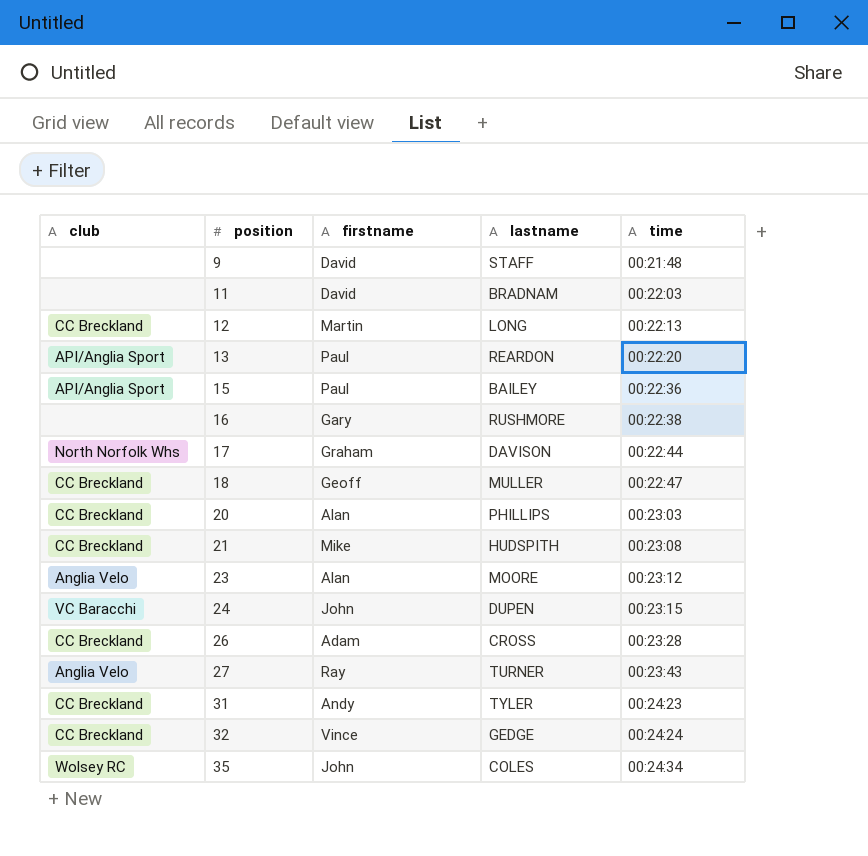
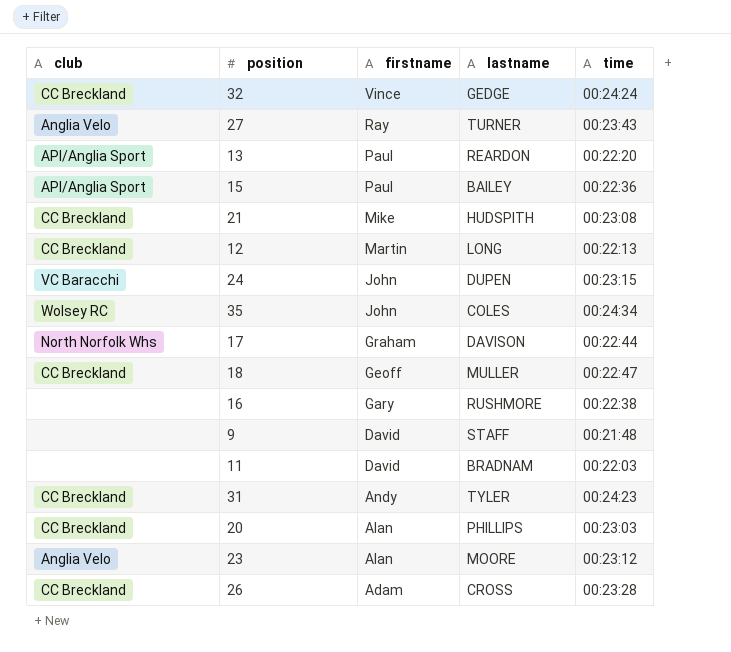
row order: position ascending -> firstname descending

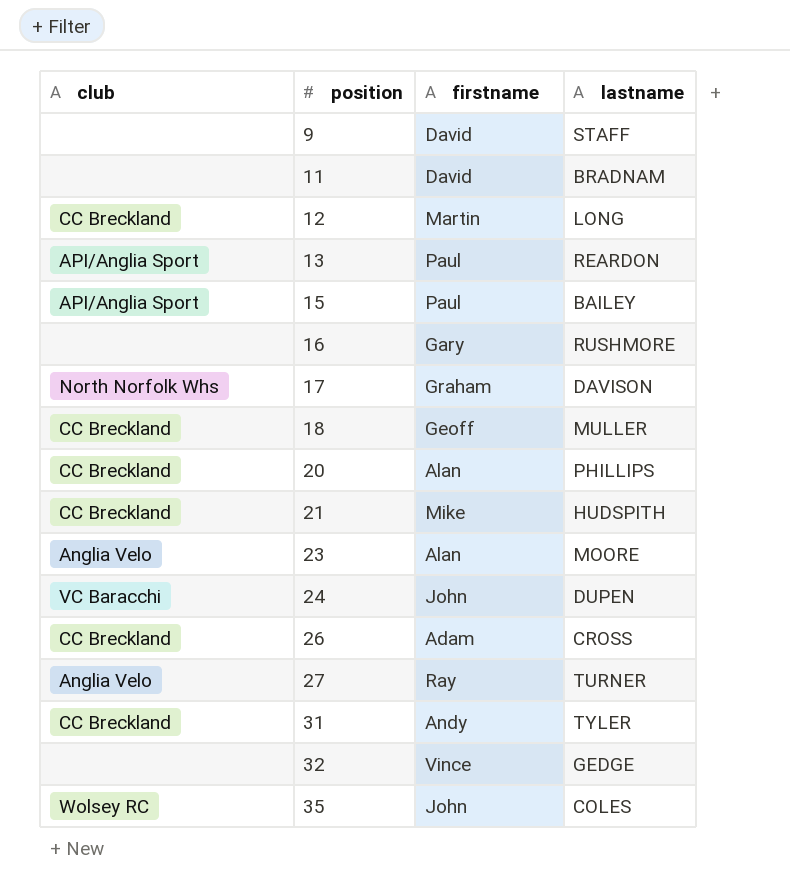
row order: firstname descending -> position ascending
column time | position: 5 -> none
32 | club: CC Breckland -> none

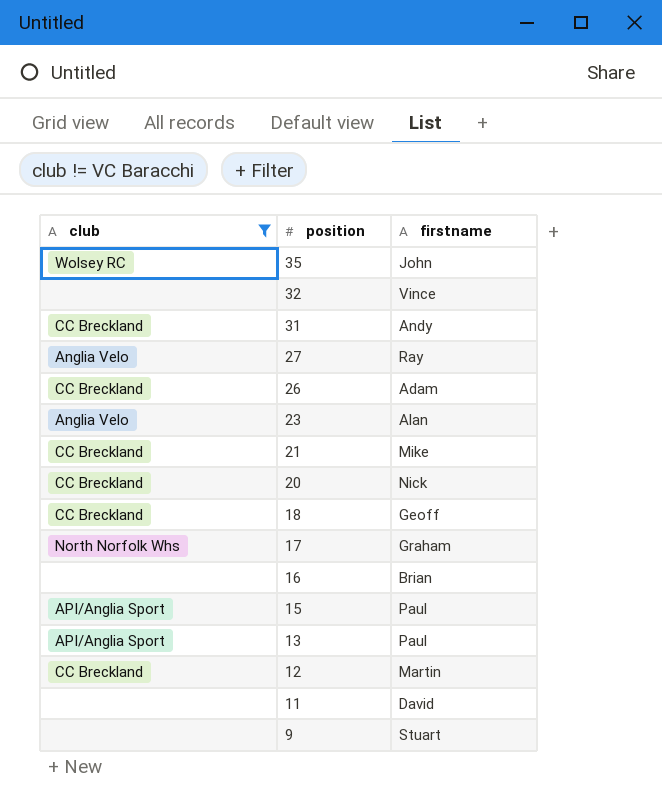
filter: none -> club != VC Baracchi
row order: position ascending -> position descending
column lastname | position: 4 -> none
20 | firstname: Alan -> Nick
16 | firstname: Gary -> Brian
9 | firstname: David -> Stuart

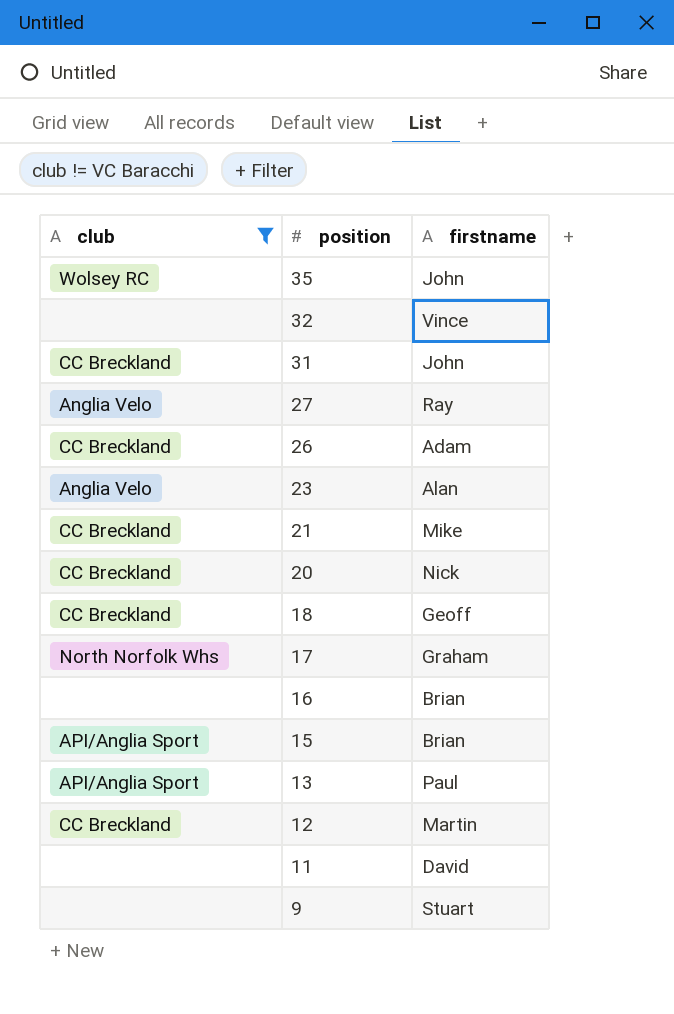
31 | firstname: Andy -> John
15 | firstname: Paul -> Brian

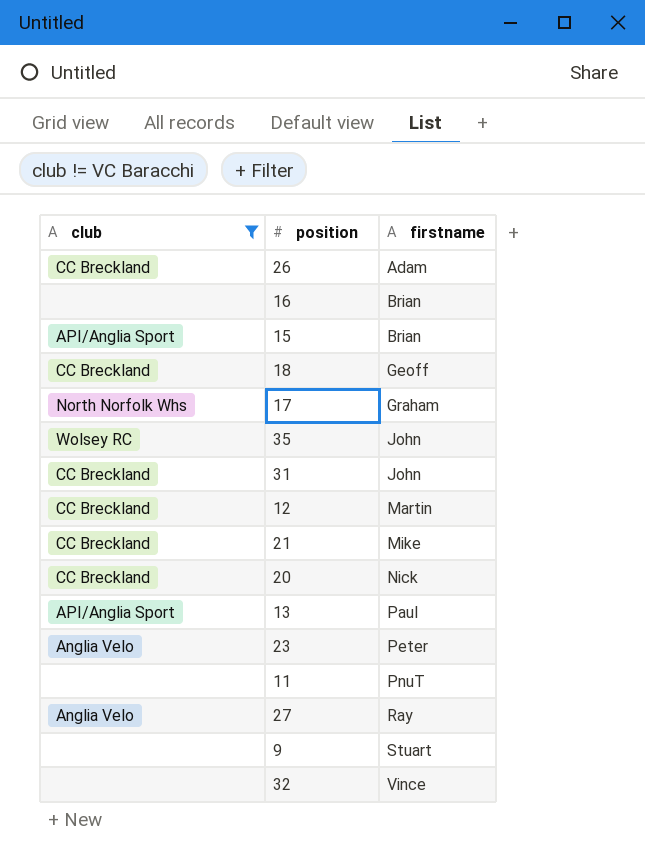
row order: position descending -> firstname ascending
23 | firstname: Alan -> Peter
11 | firstname: David -> PnuT

